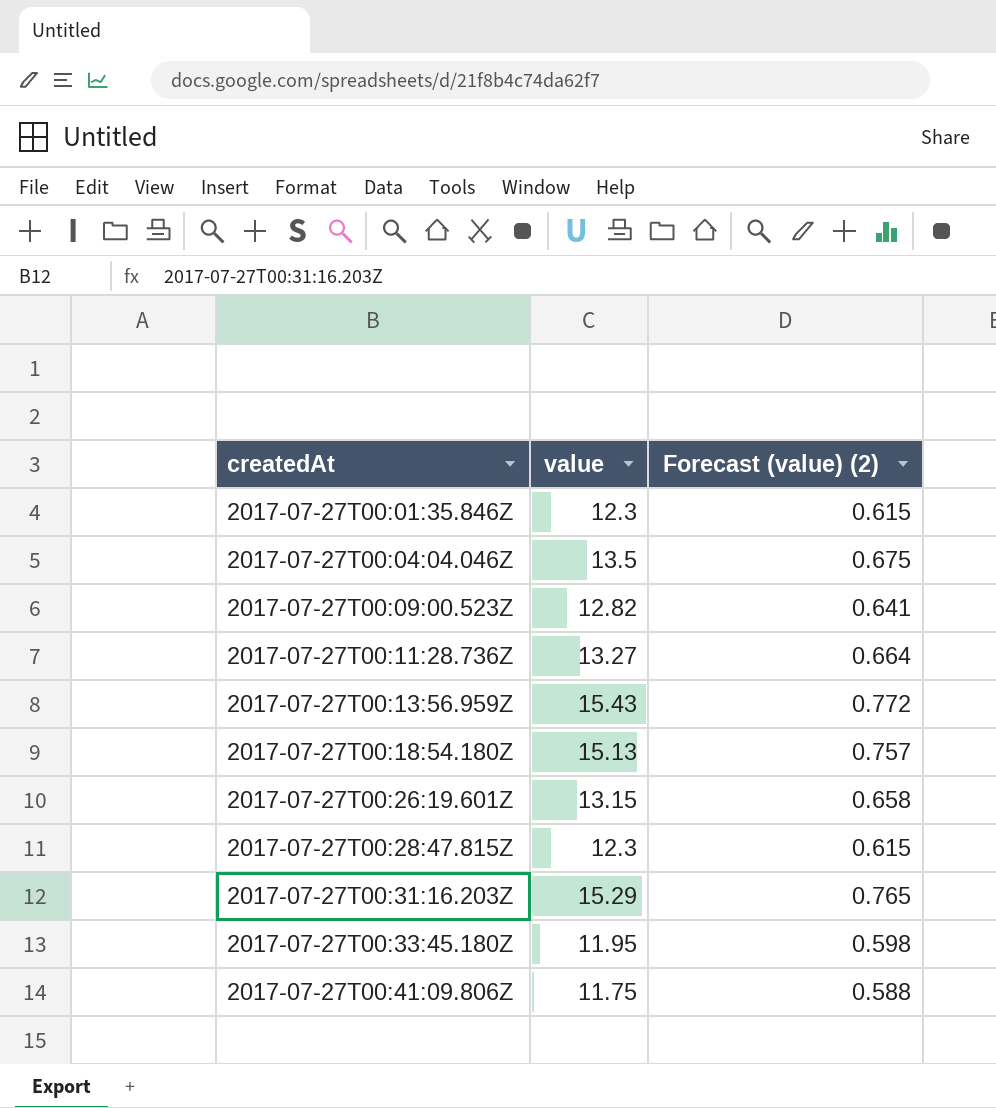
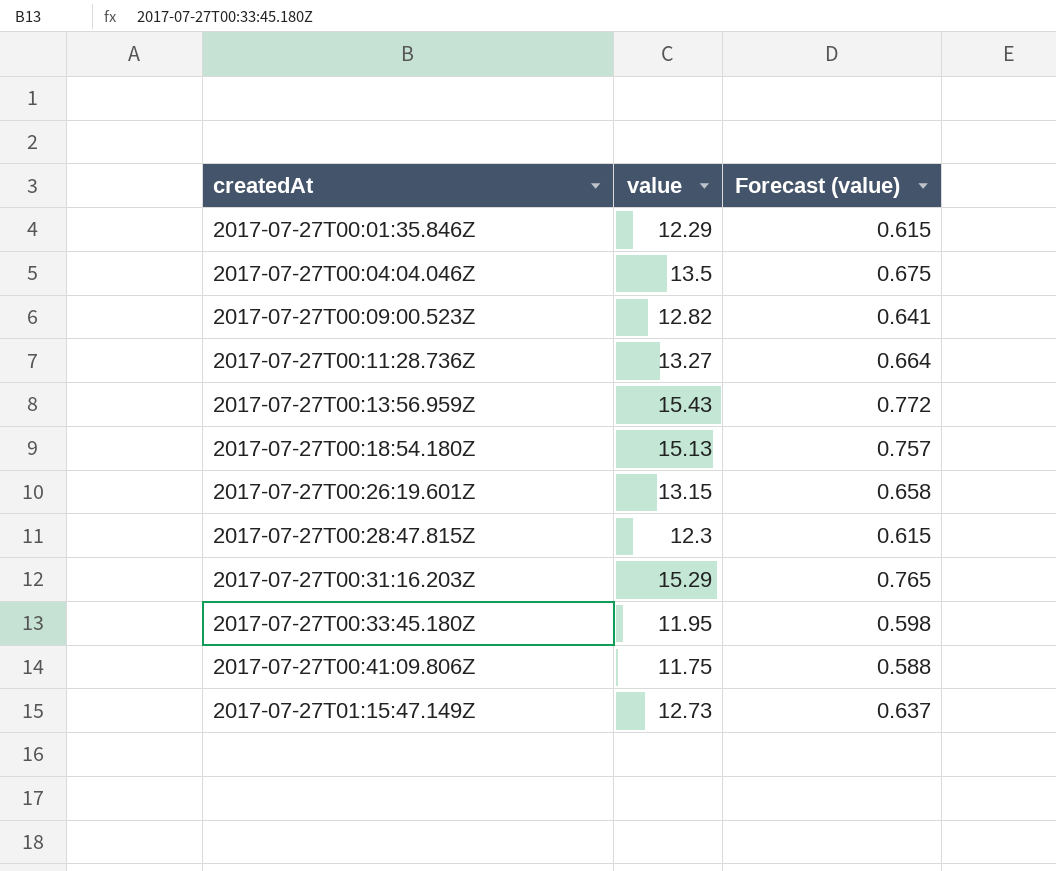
column name: Forecast (value) (2) -> Forecast (value)
2017-07-27T00:01:35.846Z | value: 12.3 -> 12.29
row 2017-07-27T01:15:47.149Z: none -> 12.73 | 0.637

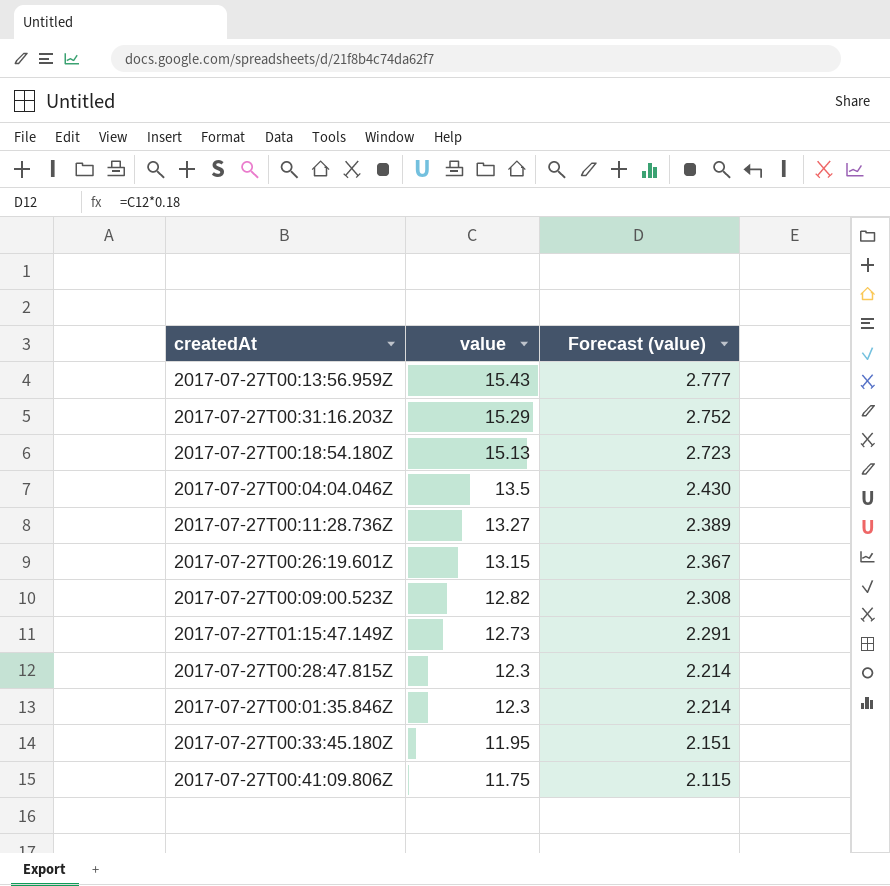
row order: createdAt ascending -> value descending
column Forecast (value) | formula: [value] * 0.05 -> [value] * 0.18
2017-07-27T00:01:35.846Z | value: 12.29 -> 12.3

